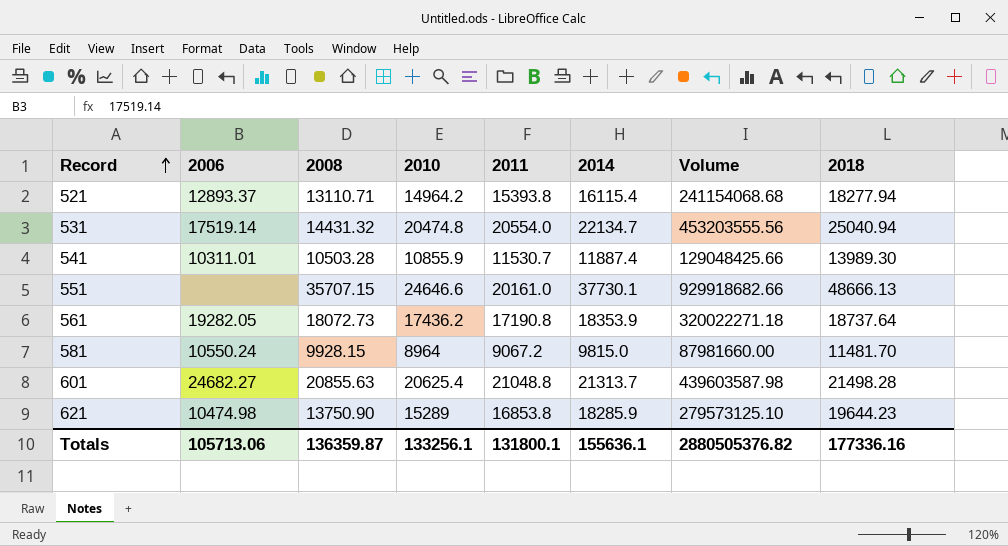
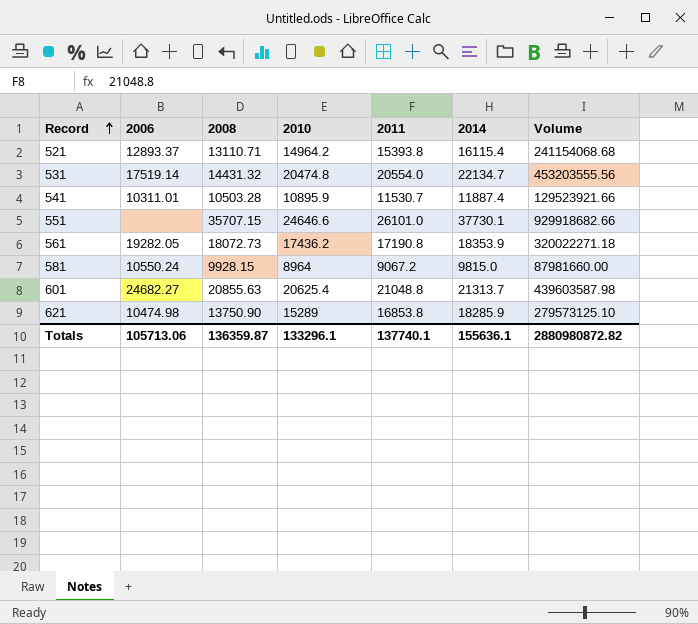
column 2018 | position: 8 -> none
541 | 2010: 10855.9 -> 10895.9
541 | Volume: 129048425.66 -> 129523921.66
551 | 2011: 20161.0 -> 26101.0
Totals | 2010: 133256.1 -> 133296.1
Totals | 2011: 131800.1 -> 137740.1
Totals | Volume: 2880505376.82 -> 2880980872.82

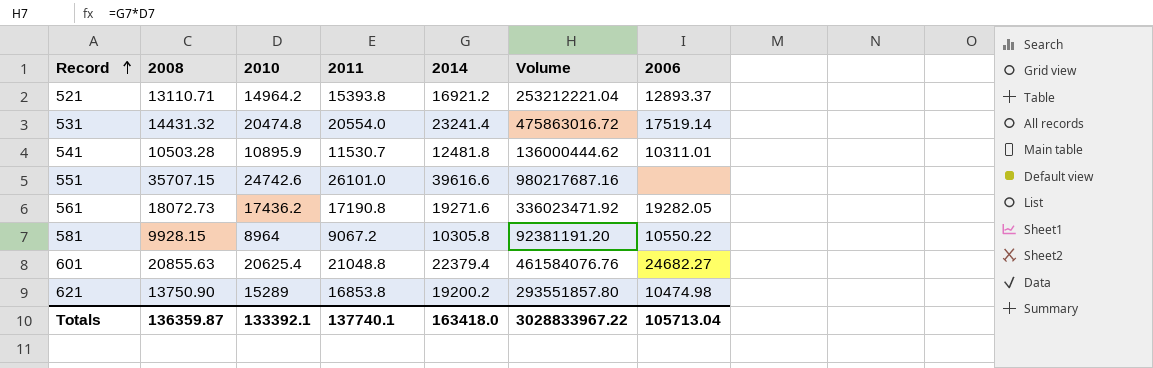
column 2006 | position: 2 -> 7
521 | 2014: 16115.4 -> 16921.2
521 | Volume: 241154068.68 -> 253212221.04
531 | 2014: 22134.7 -> 23241.4
531 | Volume: 453203555.56 -> 475863016.72
541 | 2014: 11887.4 -> 12481.8
541 | Volume: 129523921.66 -> 136000444.62
551 | 2010: 24646.6 -> 24742.6
551 | 2014: 37730.1 -> 39616.6
551 | Volume: 929918682.66 -> 980217687.16
561 | 2014: 18353.9 -> 19271.6
561 | Volume: 320022271.18 -> 336023471.92
581 | 2014: 9815.0 -> 10305.8
581 | Volume: 87981660.00 -> 92381191.20
581 | 2006: 10550.24 -> 10550.22
601 | 2014: 21313.7 -> 22379.4
601 | Volume: 439603587.98 -> 461584076.76
621 | 2014: 18285.9 -> 19200.2
621 | Volume: 279573125.10 -> 293551857.80
Totals | 2010: 133296.1 -> 133392.1
Totals | 2014: 155636.1 -> 163418.0
Totals | Volume: 2880980872.82 -> 3028833967.22
Totals | 2006: 105713.06 -> 105713.04

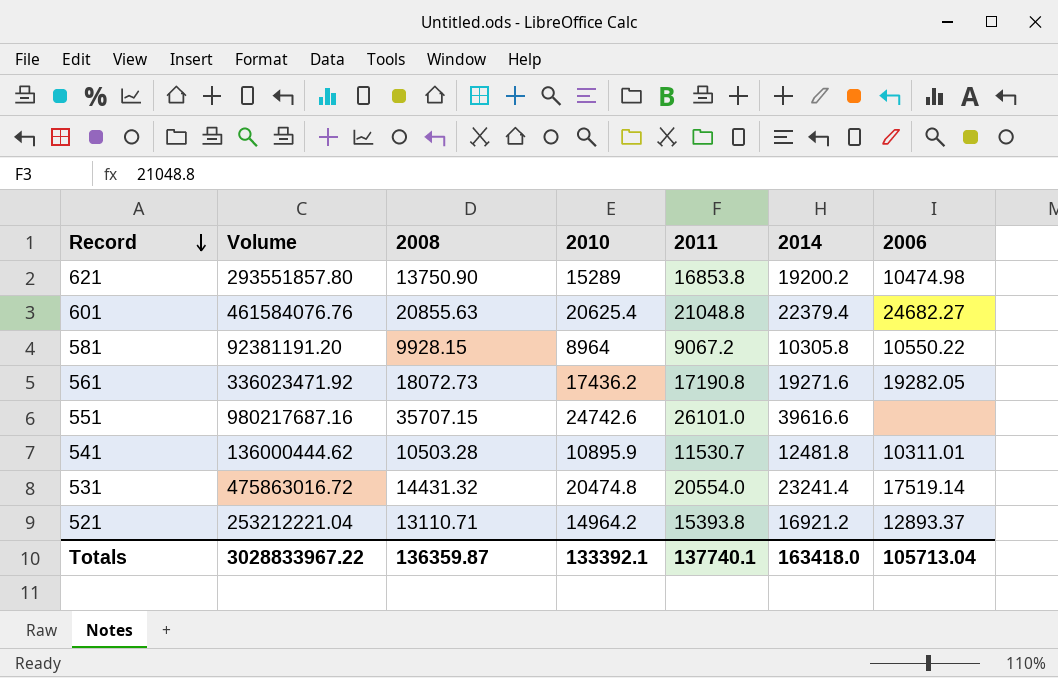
row order: Record ascending -> Record descending
column Volume | position: 6 -> 2

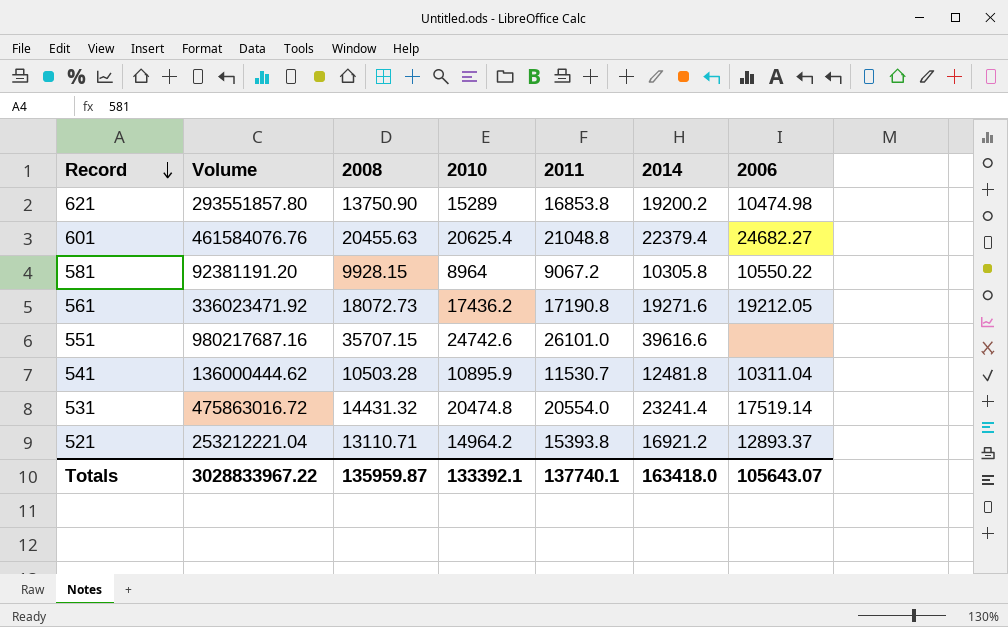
601 | 2008: 20855.63 -> 20455.63
561 | 2006: 19282.05 -> 19212.05
541 | 2006: 10311.01 -> 10311.04
Totals | 2008: 136359.87 -> 135959.87
Totals | 2006: 105713.04 -> 105643.07

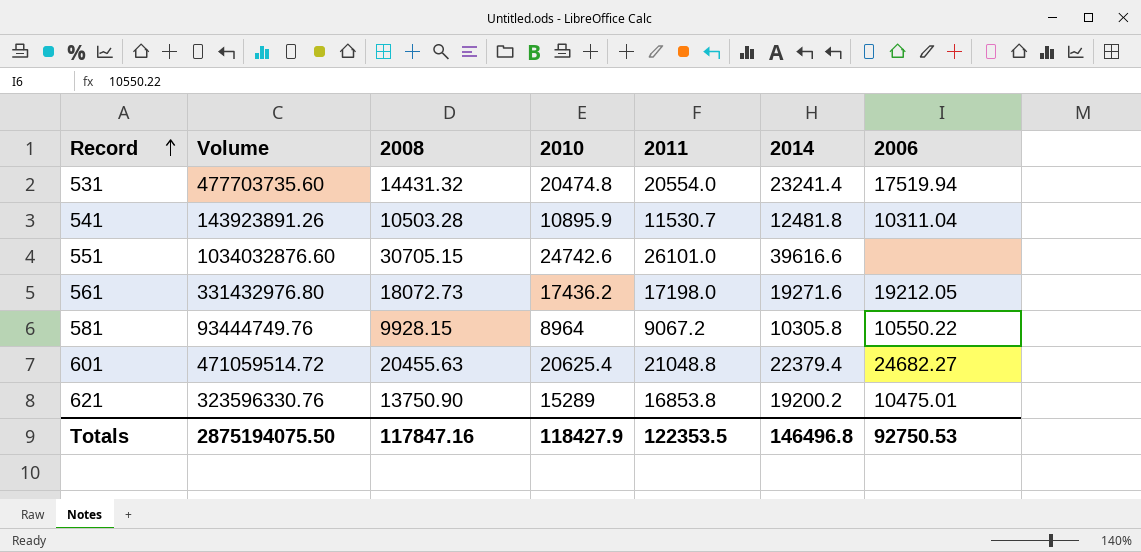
row order: Record descending -> Record ascending
column Volume | formula: [2010] * [2014] -> [2011] * [2014]
row 521: 253212221.04 | 13110.71 | 14964.2 | 15393.8 | 16921.2 | 12893.37 -> none
531 | 2006: 17519.14 -> 17519.94
551 | 2008: 35707.15 -> 30705.15
561 | 2011: 17190.8 -> 17198.0
621 | 2006: 10474.98 -> 10475.01
Totals | Volume: 3028833967.22 -> 2875194075.50
Totals | 2008: 135959.87 -> 117847.16
Totals | 2010: 133392.1 -> 118427.9
Totals | 2011: 137740.1 -> 122353.5
Totals | 2014: 163418.0 -> 146496.8
Totals | 2006: 105643.07 -> 92750.53

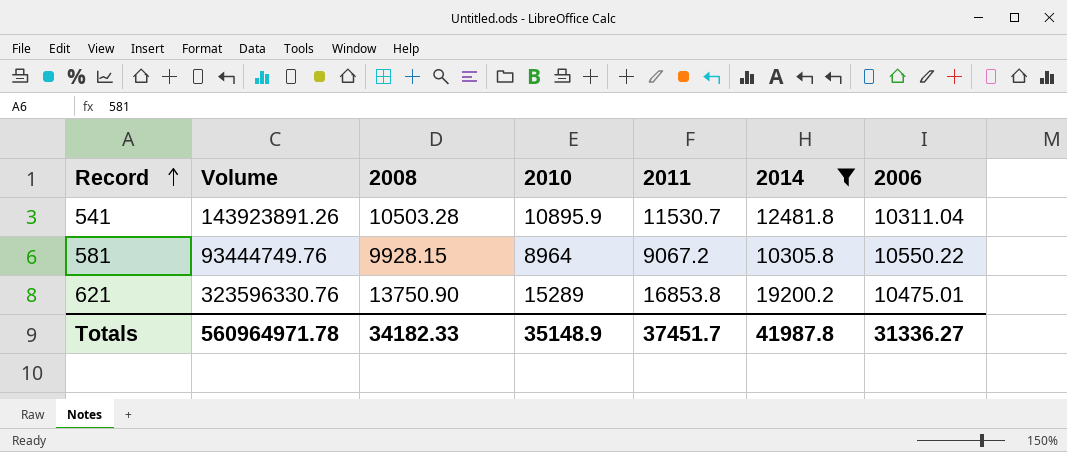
filter: none -> 2014 <= 19200.2
Totals | Volume: 2875194075.50 -> 560964971.78
Totals | 2008: 117847.16 -> 34182.33
Totals | 2010: 118427.9 -> 35148.9
Totals | 2011: 122353.5 -> 37451.7
Totals | 2014: 146496.8 -> 41987.8
Totals | 2006: 92750.53 -> 31336.27

